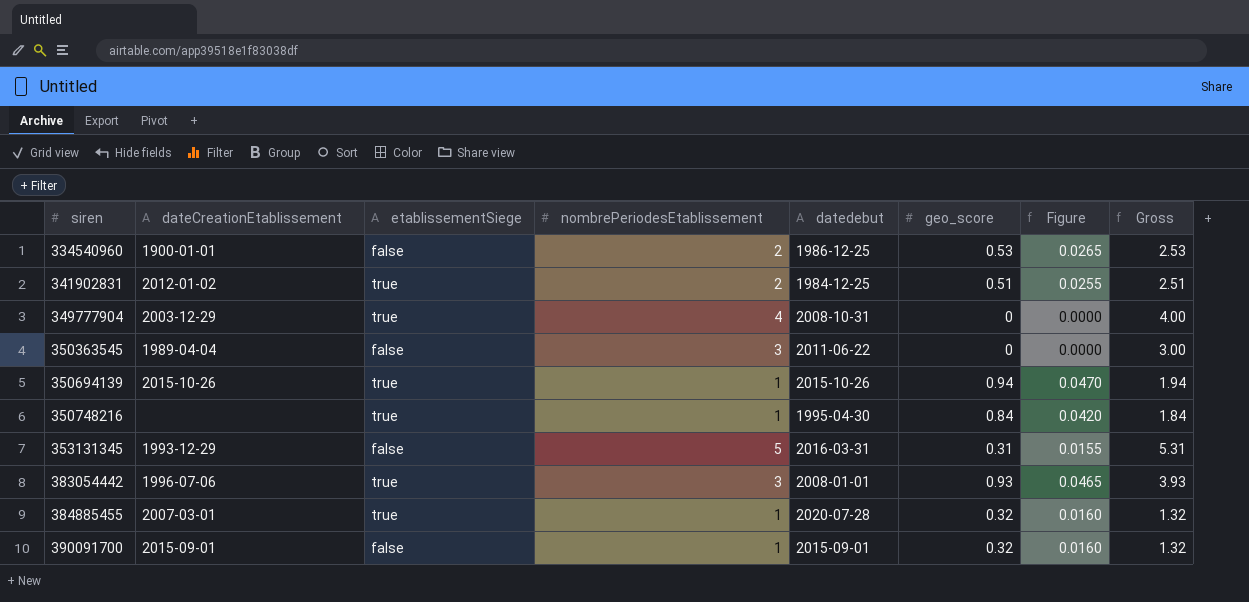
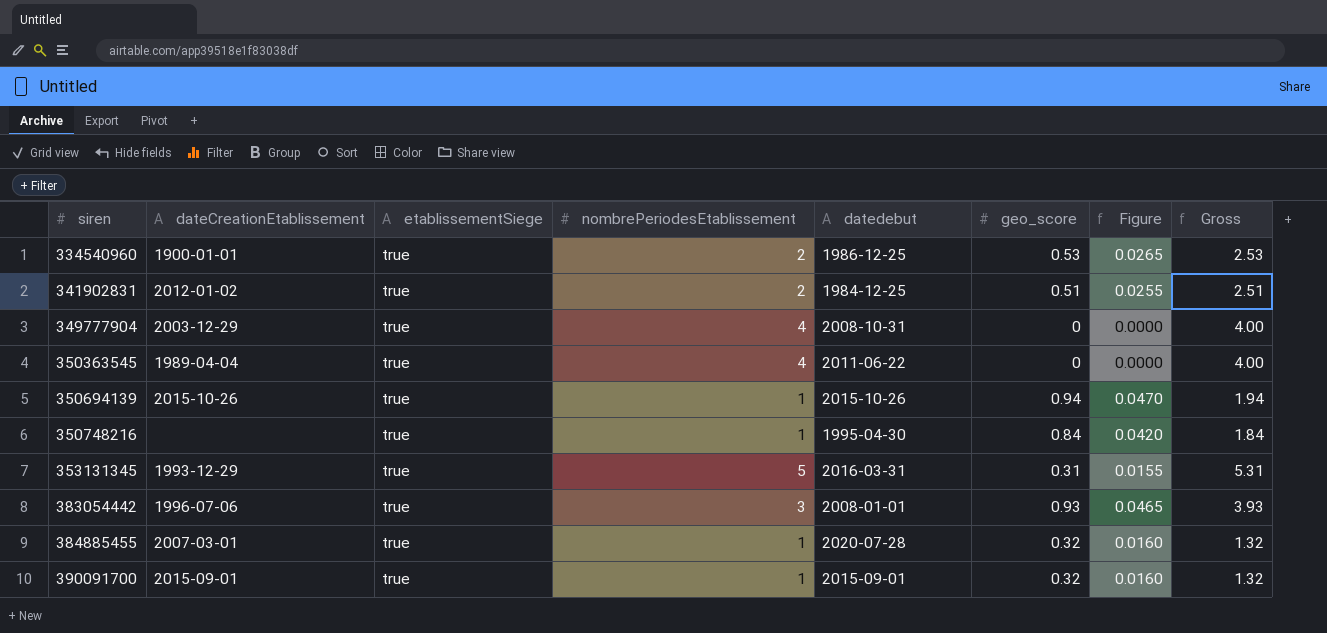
334540960 | etablissementSiege: false -> true
350363545 | etablissementSiege: false -> true
350363545 | nombrePeriodesEtablissement: 3 -> 4
350363545 | Gross: 3.00 -> 4.00
353131345 | etablissementSiege: false -> true
390091700 | etablissementSiege: false -> true

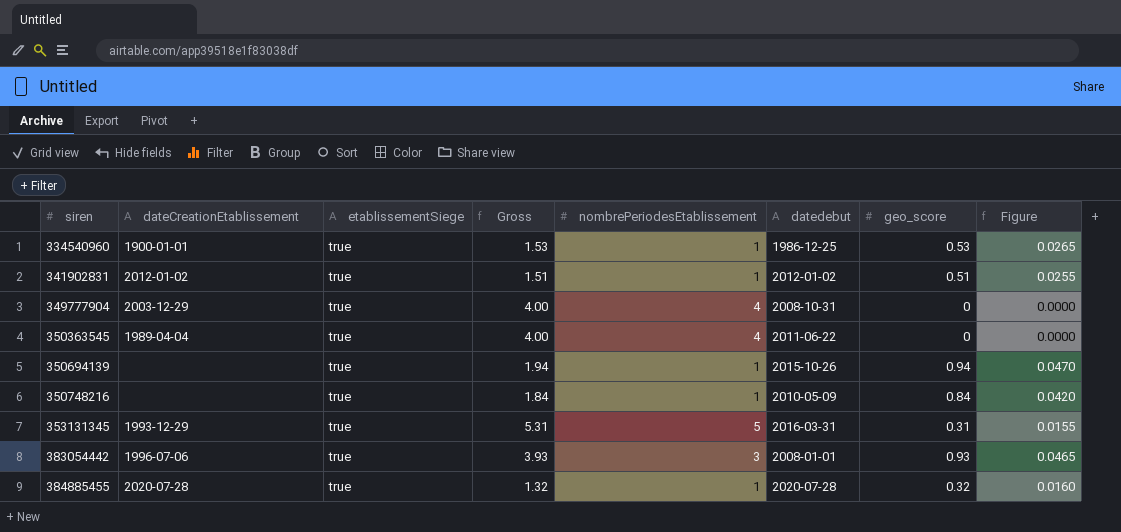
column Gross | position: 8 -> 4
row 390091700: 2015-09-01 | true | 1 | 2015-09-01 | 0.32 | 0.0160 | 1.32 -> none
334540960 | Gross: 2.53 -> 1.53
334540960 | nombrePeriodesEtablissement: 2 -> 1
341902831 | Gross: 2.51 -> 1.51
341902831 | nombrePeriodesEtablissement: 2 -> 1
341902831 | datedebut: 1984-12-25 -> 2012-01-02
350694139 | dateCreationEtablissement: 2015-10-26 -> none
350748216 | datedebut: 1995-04-30 -> 2010-05-09
384885455 | dateCreationEtablissement: 2007-03-01 -> 2020-07-28

